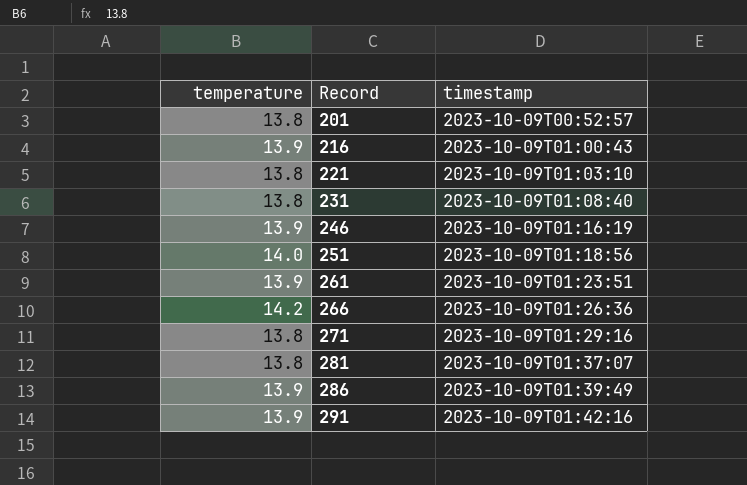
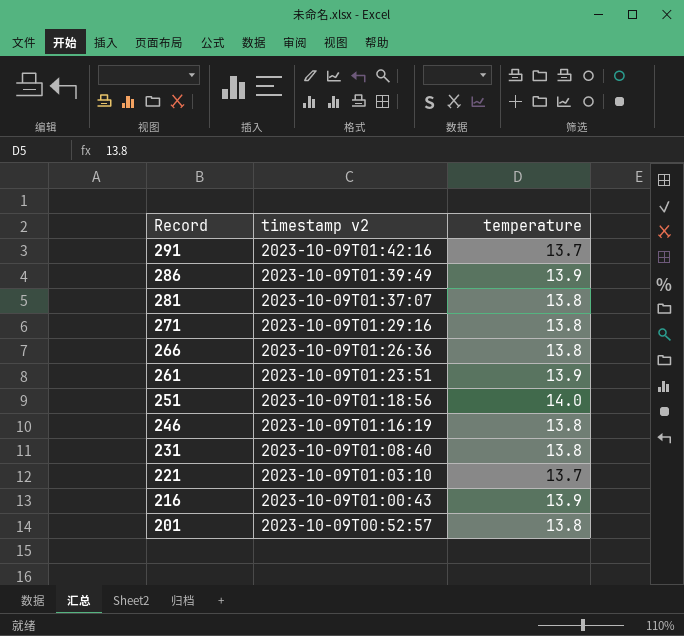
row order: Record ascending -> Record descending
column name: timestamp -> timestamp v2
column temperature | position: 1 -> 3
291 | temperature: 13.9 -> 13.7
266 | temperature: 14.2 -> 13.8
246 | temperature: 13.9 -> 13.8
221 | temperature: 13.8 -> 13.7

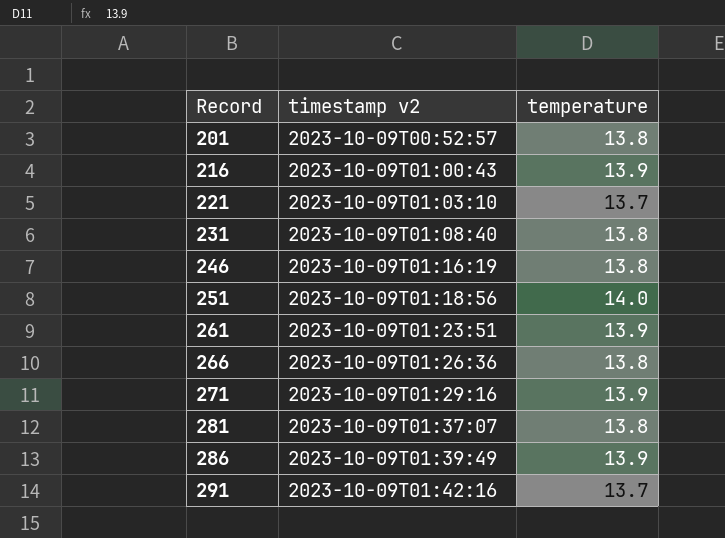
row order: Record descending -> Record ascending
271 | temperature: 13.8 -> 13.9

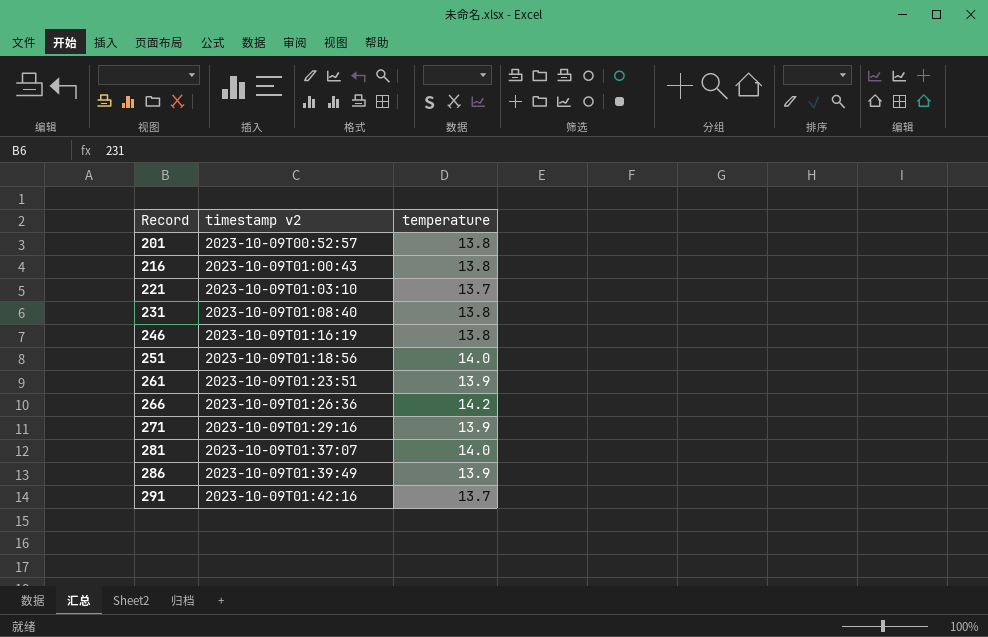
216 | temperature: 13.9 -> 13.8
266 | temperature: 13.8 -> 14.2
281 | temperature: 13.8 -> 14.0

